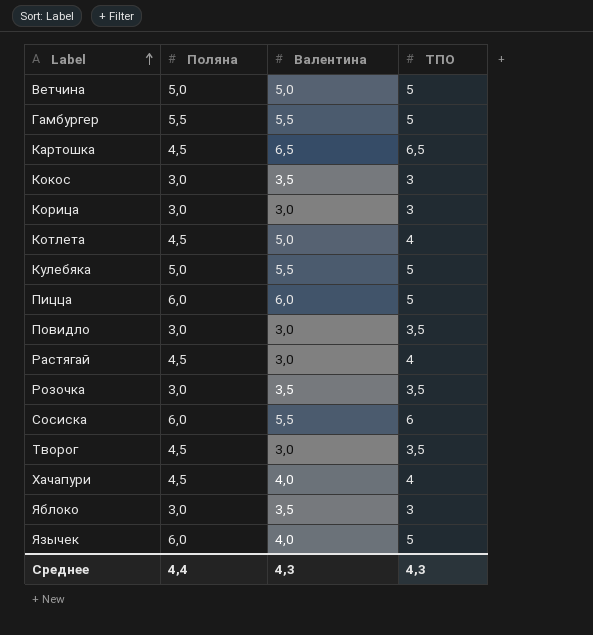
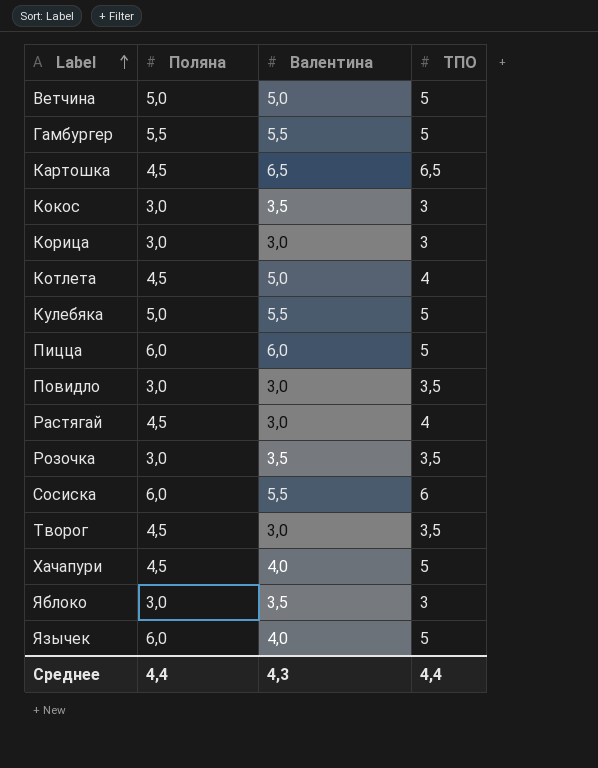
Хачапури | ТПО: 4 -> 5
Среднее | ТПО: 4,3 -> 4,4

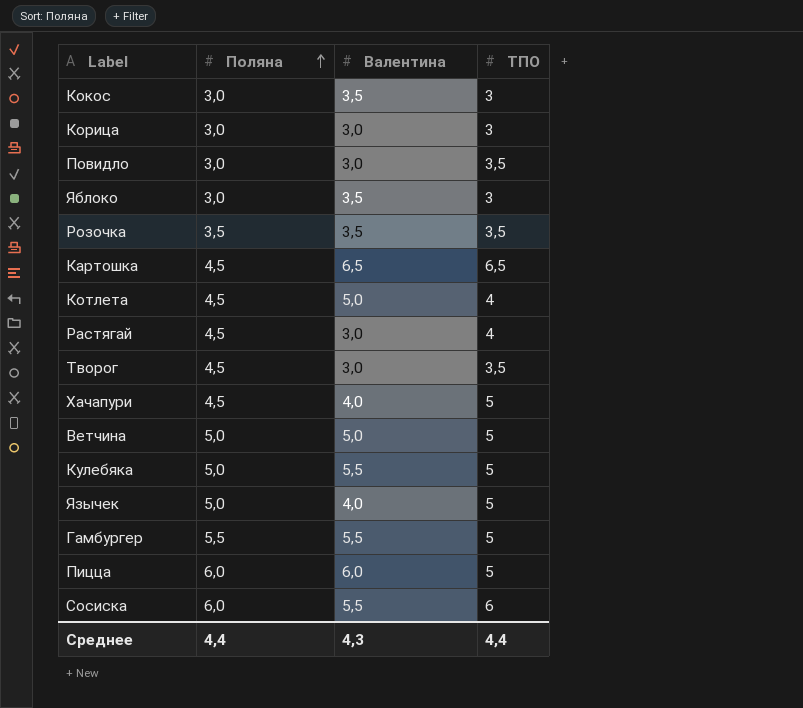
row order: Label ascending -> Поляна ascending
Розочка | Поляна: 3,0 -> 3,5
Язычек | Поляна: 6,0 -> 5,0

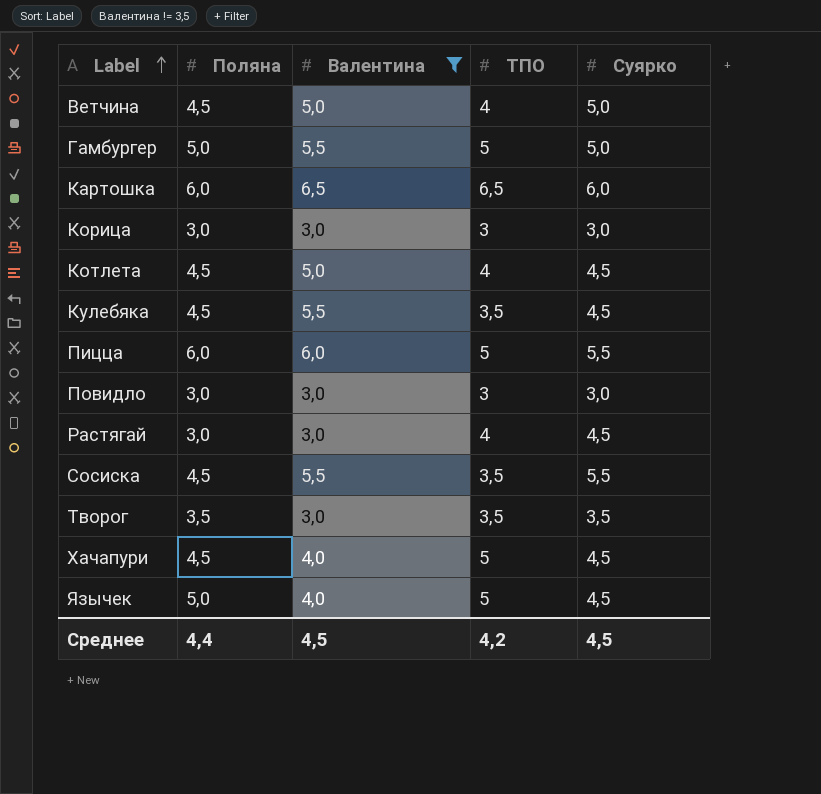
filter: none -> Валентина != 3,5
row order: Поляна ascending -> Label ascending
column Суярко | position: none -> 5
Ветчина | Поляна: 5,0 -> 4,5
Ветчина | ТПО: 5 -> 4
Гамбургер | Поляна: 5,5 -> 5,0
Картошка | Поляна: 4,5 -> 6,0
Кулебяка | Поляна: 5,0 -> 4,5
Кулебяка | ТПО: 5 -> 3,5
Повидло | ТПО: 3,5 -> 3
Растягай | Поляна: 4,5 -> 3,0
Сосиска | Поляна: 6,0 -> 4,5
Сосиска | ТПО: 6 -> 3,5
Творог | Поляна: 4,5 -> 3,5
Среднее | Валентина: 4,3 -> 4,5
Среднее | ТПО: 4,4 -> 4,2

